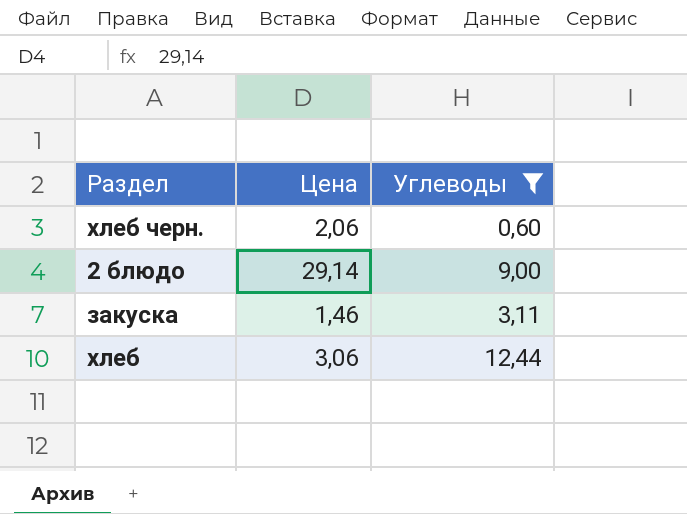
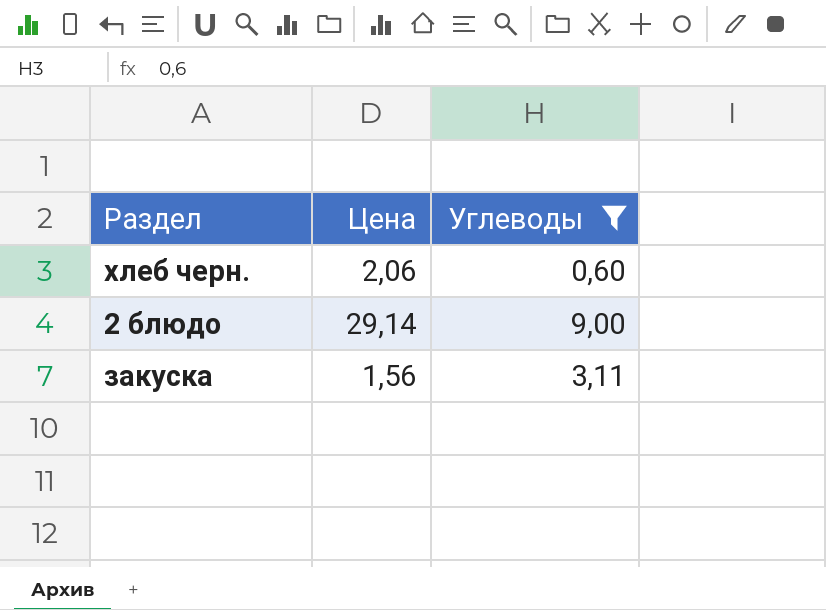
row хлеб: 3,06 | 12,44 -> none
закуска | Цена: 1,46 -> 1,56

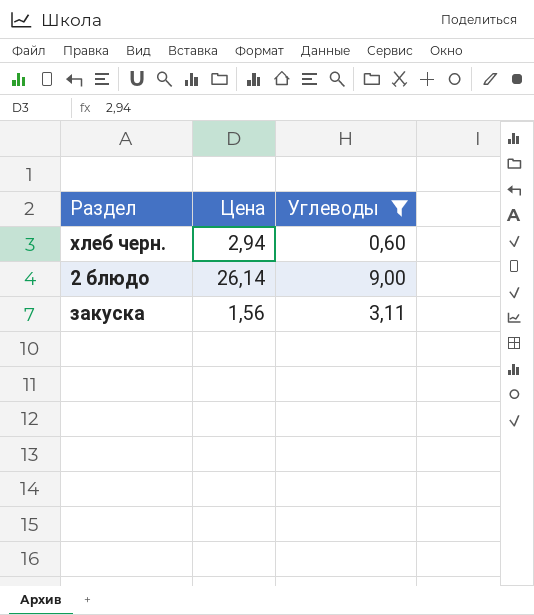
хлеб черн. | Цена: 2,06 -> 2,94
2 блюдо | Цена: 29,14 -> 26,14

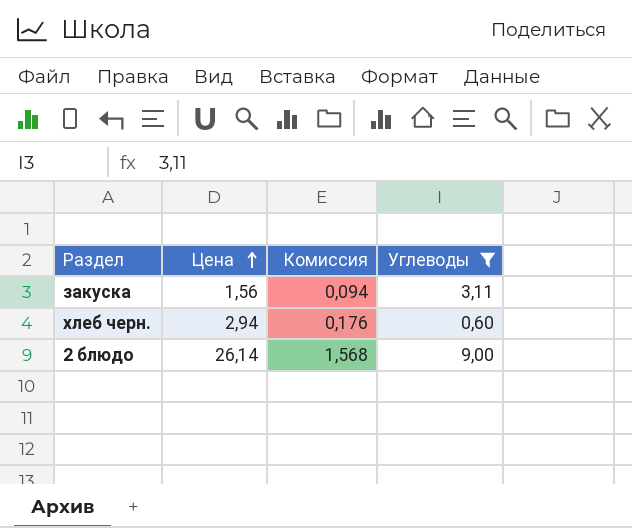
row order: none -> Цена ascending
column Комиссия | formula: none -> [Цена] * 0,06

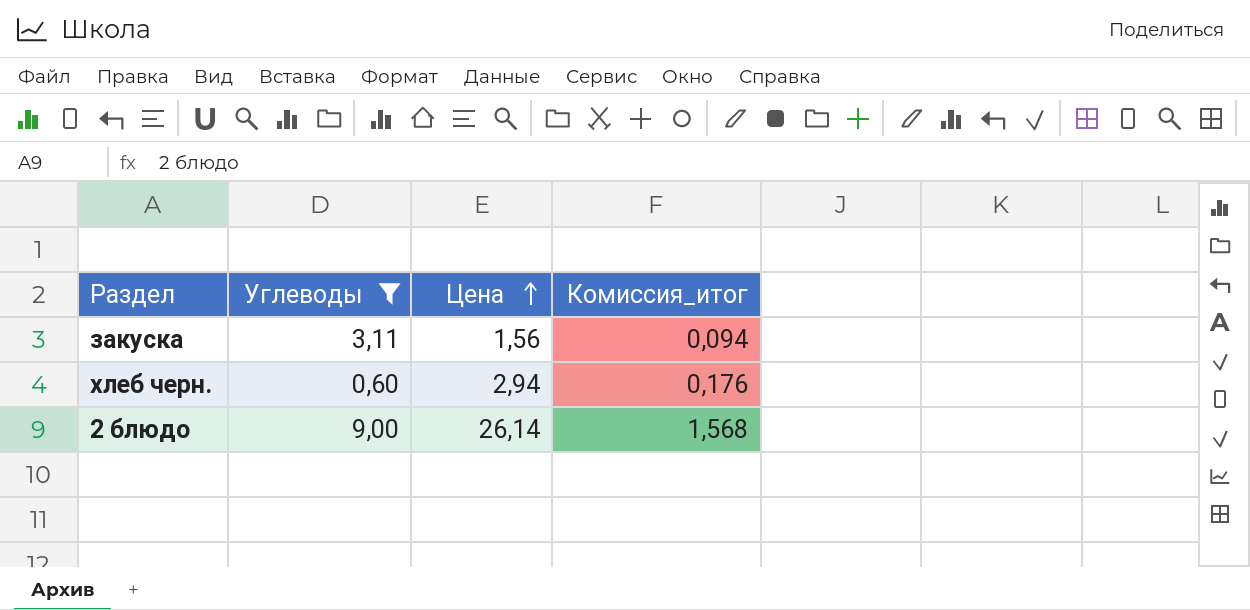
column Углеводы | position: 4 -> 2
column name: Комиссия -> Комиссия_итог

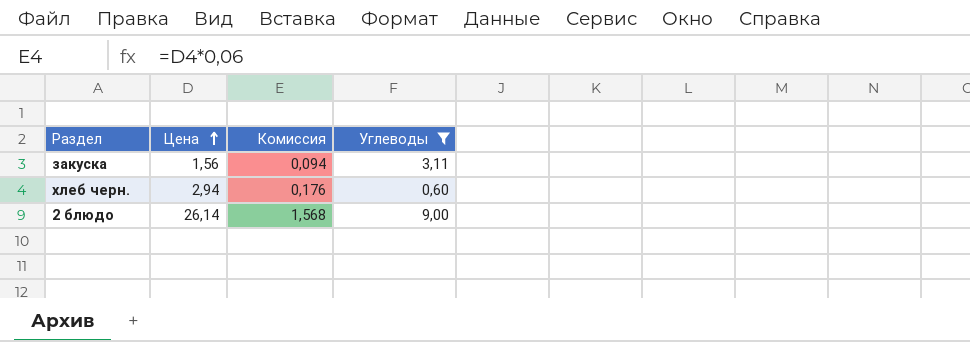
column name: Комиссия_итог -> Комиссия
column Углеводы | position: 2 -> 4

